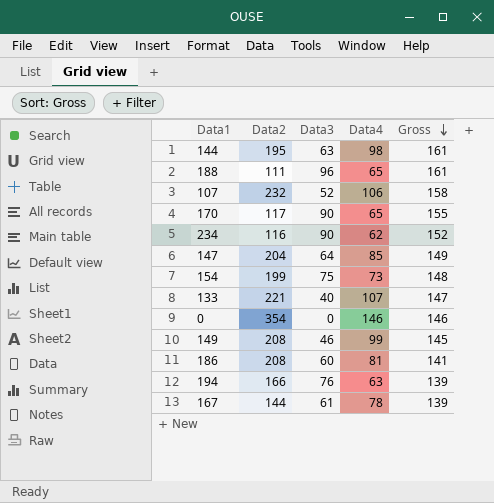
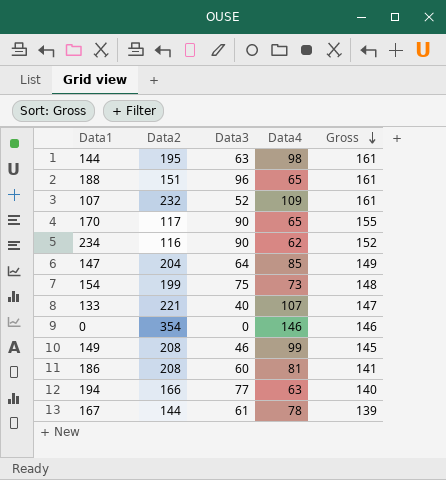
188 | Data2: 111 -> 151
107 | Data4: 106 -> 109
107 | Gross: 158 -> 161
194 | Data3: 76 -> 77
194 | Gross: 139 -> 140

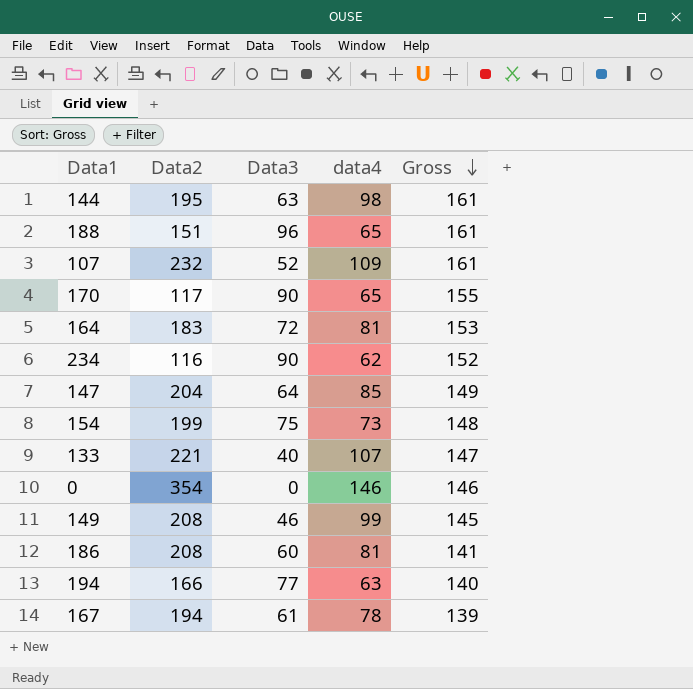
column name: Data4 -> data4
row 164: none -> 183 | 72 | 81 | 153
167 | Data2: 144 -> 194

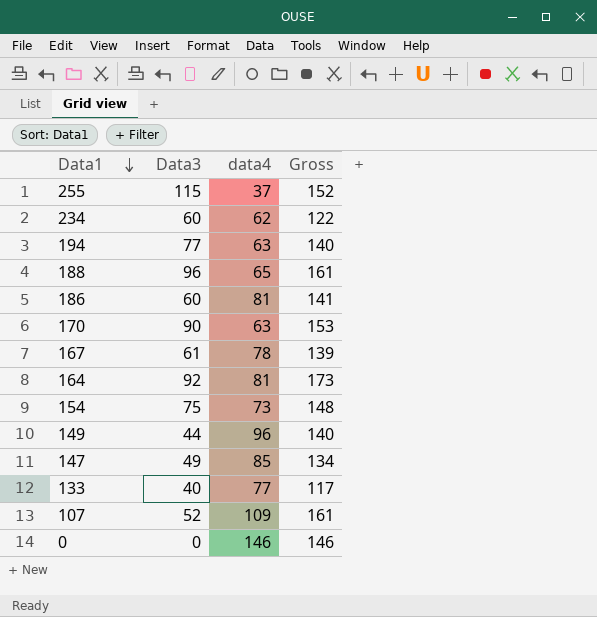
row order: Gross descending -> Data1 descending
column Data2 | position: 2 -> none
row 144: 195 | 63 | 98 | 161 -> none
row 255: none -> 115 | 37 | 152
234 | Data3: 90 -> 60
234 | Gross: 152 -> 122
170 | data4: 65 -> 63
170 | Gross: 155 -> 153
164 | Data3: 72 -> 92
164 | Gross: 153 -> 173
149 | Data3: 46 -> 44
149 | data4: 99 -> 96
149 | Gross: 145 -> 140
147 | Data3: 64 -> 49
147 | Gross: 149 -> 134
133 | data4: 107 -> 77
133 | Gross: 147 -> 117

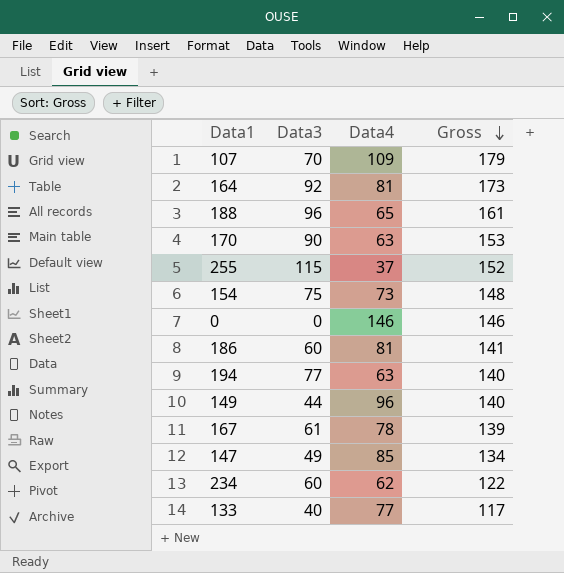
row order: Data1 descending -> Gross descending
column name: data4 -> Data4
107 | Data3: 52 -> 70
107 | Gross: 161 -> 179

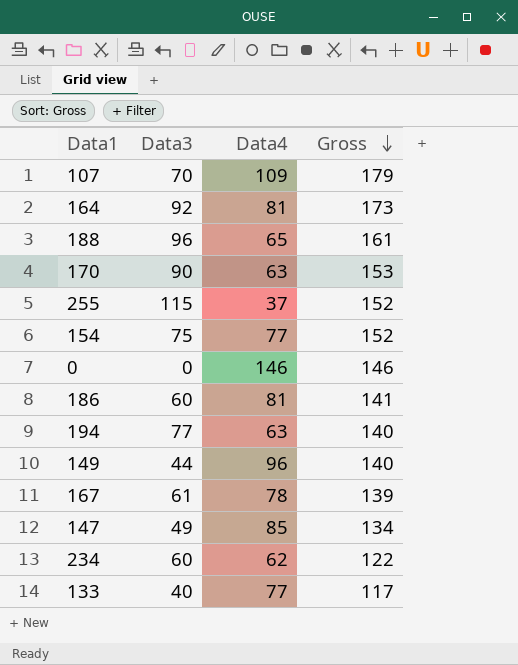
154 | Data4: 73 -> 77
154 | Gross: 148 -> 152

